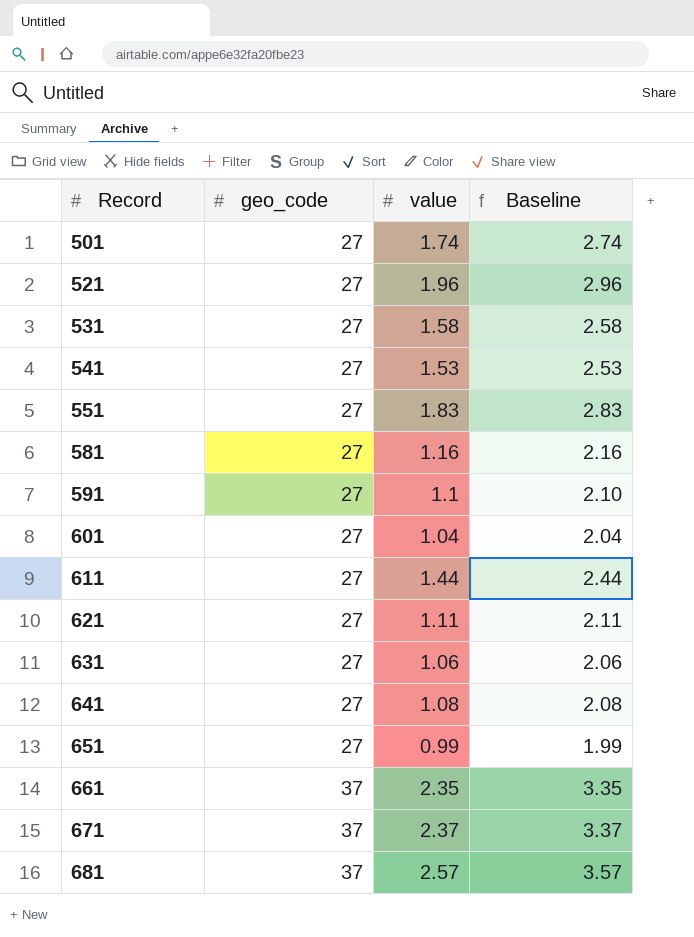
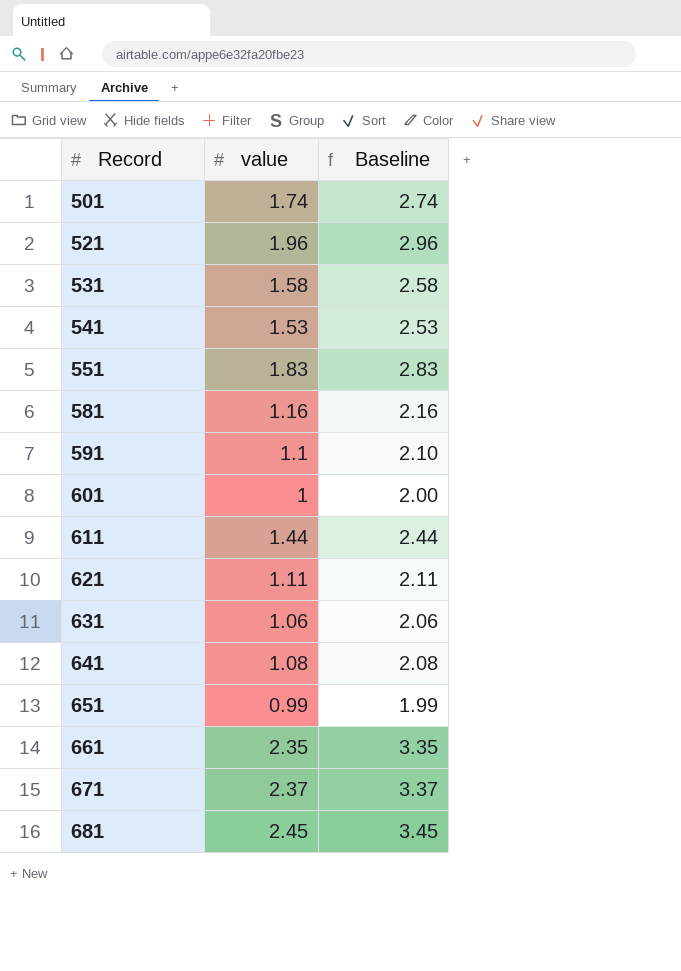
column geo_code | position: 2 -> none
601 | value: 1.04 -> 1
601 | Baseline: 2.04 -> 2.00
681 | value: 2.57 -> 2.45
681 | Baseline: 3.57 -> 3.45

